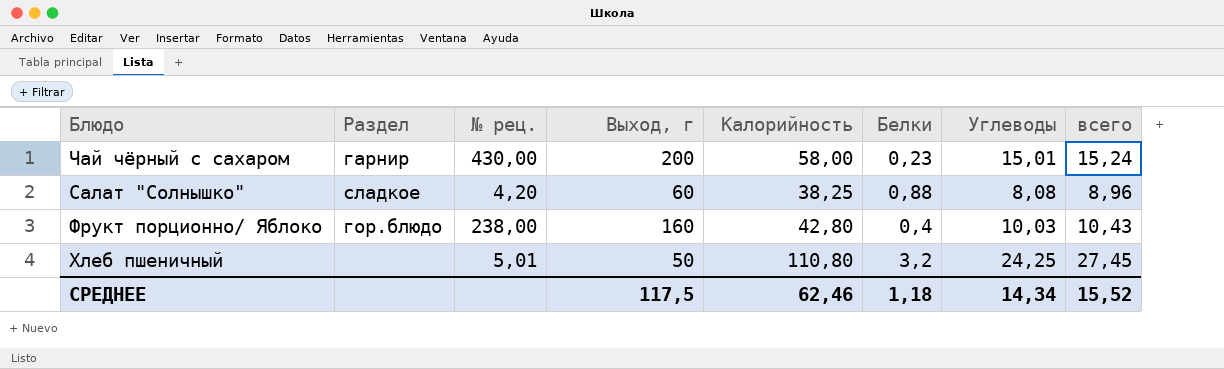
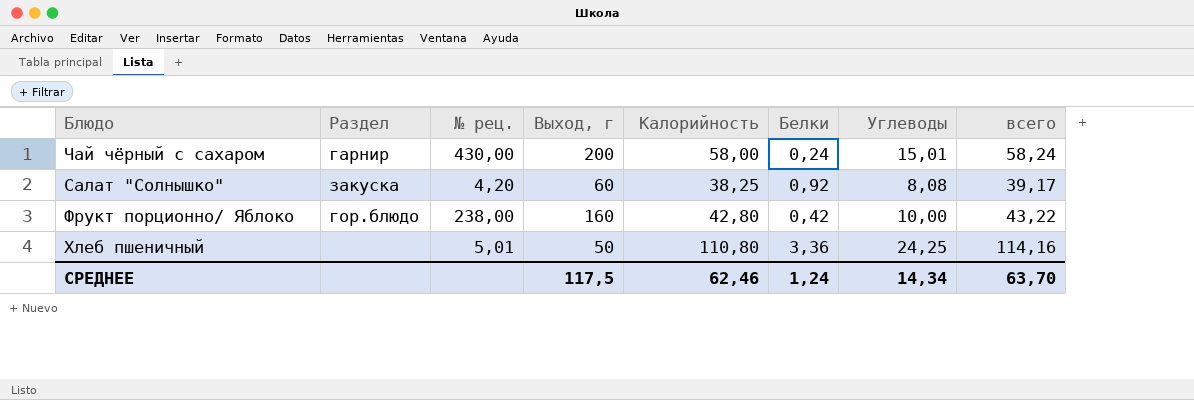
column всего | formula: [Белки] + [Углеводы] -> [Калорийность] + [Белки]
Чай чёрный с сахаром | Белки: 0,23 -> 0,24
Салат "Солнышко" | Раздел: сладкое -> закуска
Салат "Солнышко" | Белки: 0,88 -> 0,92
Фрукт порционно/ Яблоко | Белки: 0,4 -> 0,42
Фрукт порционно/ Яблоко | Углеводы: 10,03 -> 10,00
Хлеб пшеничный | Белки: 3,2 -> 3,36
СРЕДНЕЕ | Белки: 1,18 -> 1,24
СРЕДНЕЕ | всего: 15,52 -> 63,70

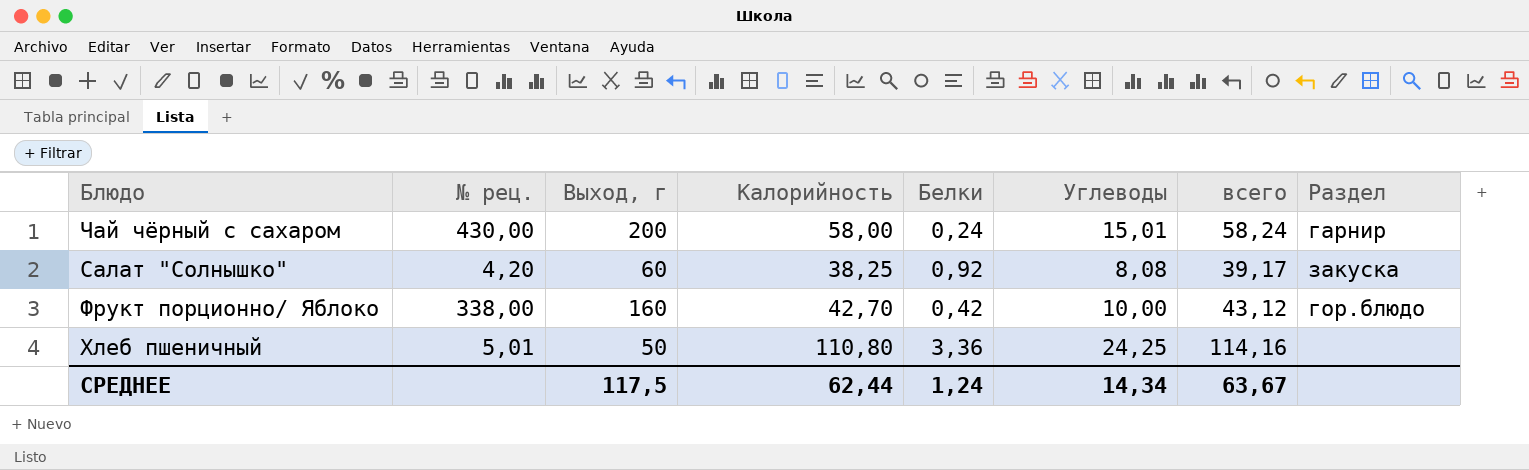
column Раздел | position: 2 -> 8
Фрукт порционно/ Яблоко | № рец.: 238,00 -> 338,00
Фрукт порционно/ Яблоко | Калорийность: 42,80 -> 42,70
Фрукт порционно/ Яблоко | всего: 43,22 -> 43,12
СРЕДНЕЕ | Калорийность: 62,46 -> 62,44
СРЕДНЕЕ | всего: 63,70 -> 63,67

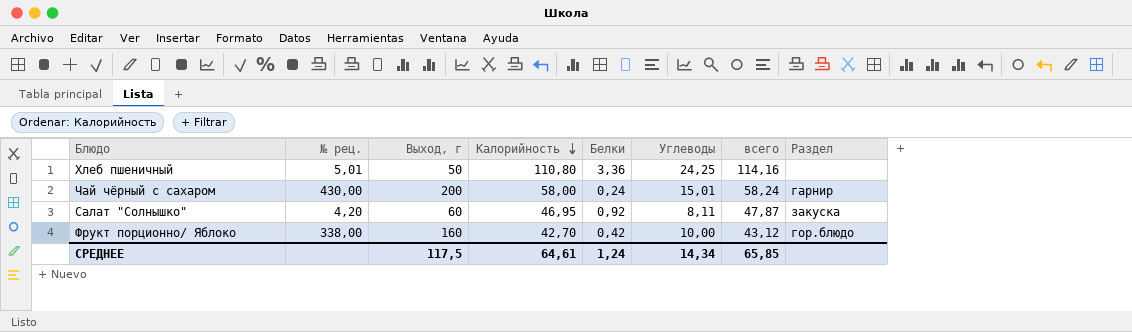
row order: none -> Калорийность descending
Салат "Солнышко" | Калорийность: 38,25 -> 46,95
Салат "Солнышко" | Углеводы: 8,08 -> 8,11
Салат "Солнышко" | всего: 39,17 -> 47,87
СРЕДНЕЕ | Калорийность: 62,44 -> 64,61
СРЕДНЕЕ | всего: 63,67 -> 65,85

